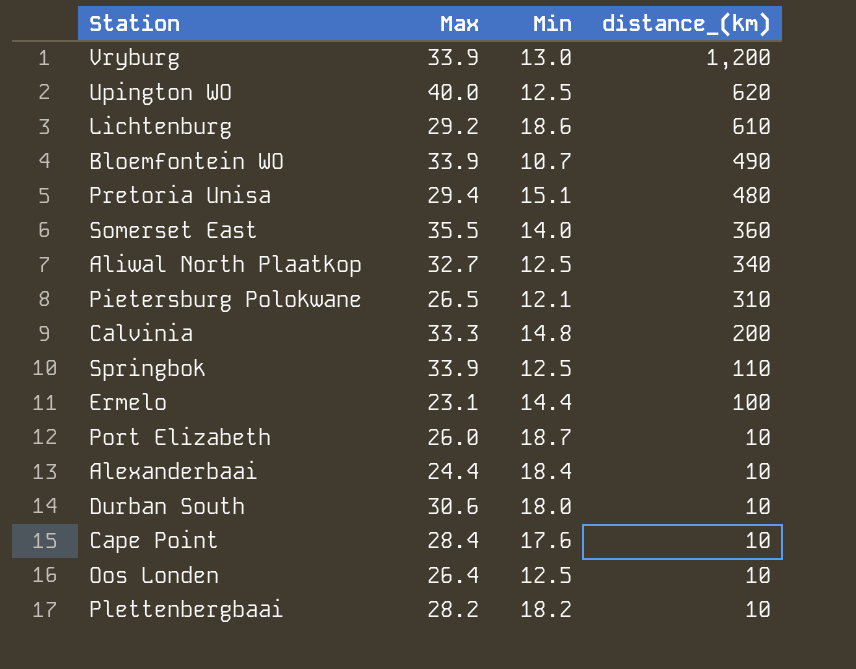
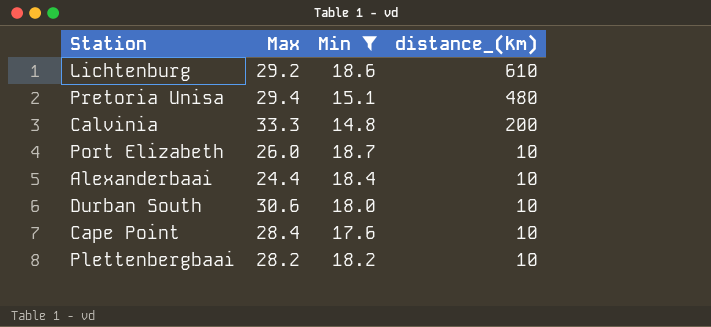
filter: none -> Min >= 14.8

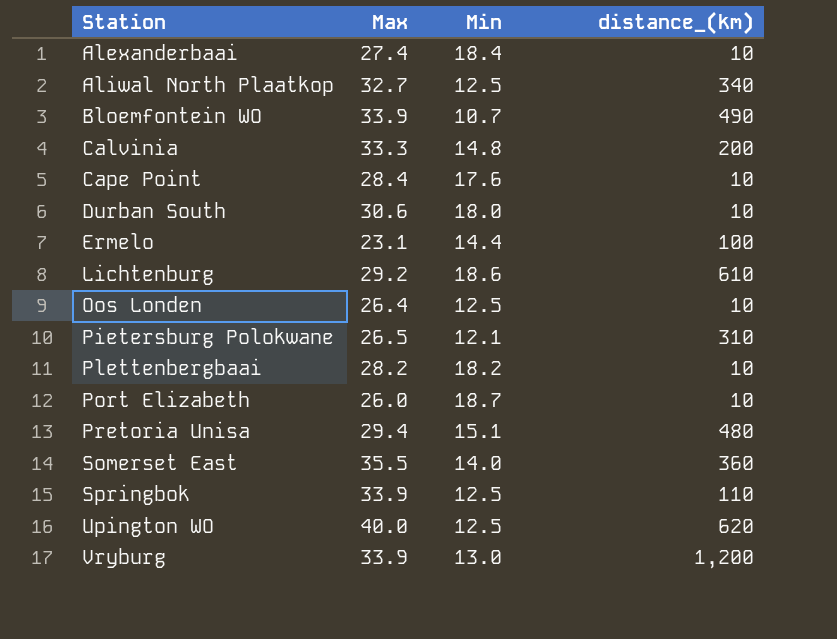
filter: Min >= 14.8 -> none
row order: distance_(km) descending -> Station ascending
Alexanderbaai | Max: 24.4 -> 27.4

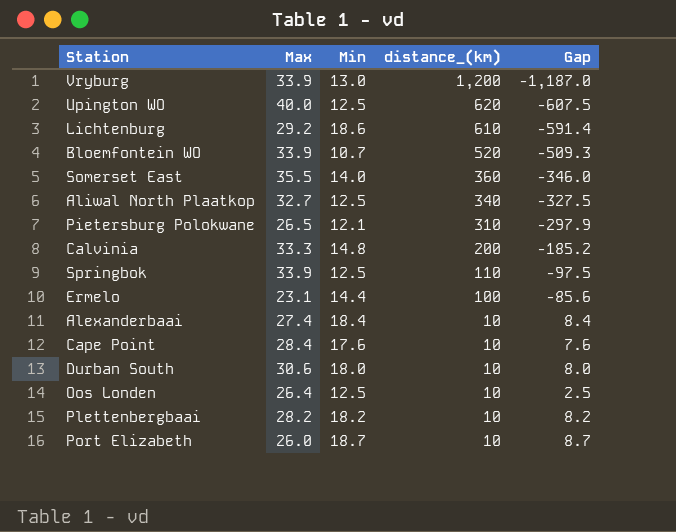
row order: Station ascending -> distance_(km) descending
column Gap | formula: none -> [Min] - [distance_(km)]
row Pretoria Unisa: 29.4 | 15.1 | 480 -> none
Bloemfontein WO | distance_(km): 490 -> 520

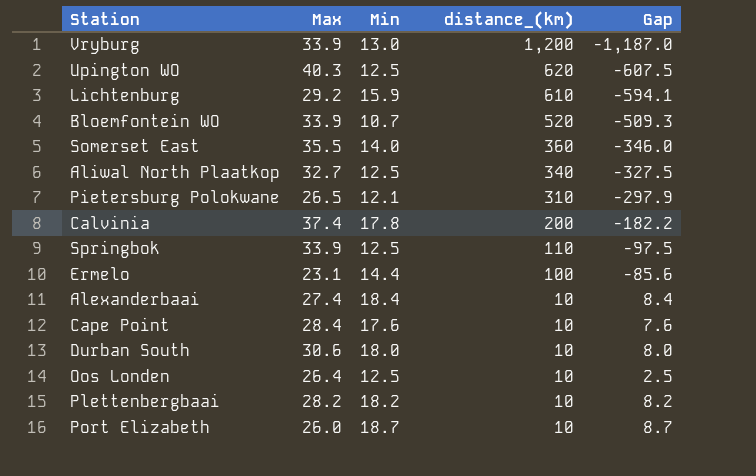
Upington WO | Max: 40.0 -> 40.3
Lichtenburg | Min: 18.6 -> 15.9
Lichtenburg | Gap: -591.4 -> -594.1
Calvinia | Max: 33.3 -> 37.4
Calvinia | Min: 14.8 -> 17.8
Calvinia | Gap: -185.2 -> -182.2

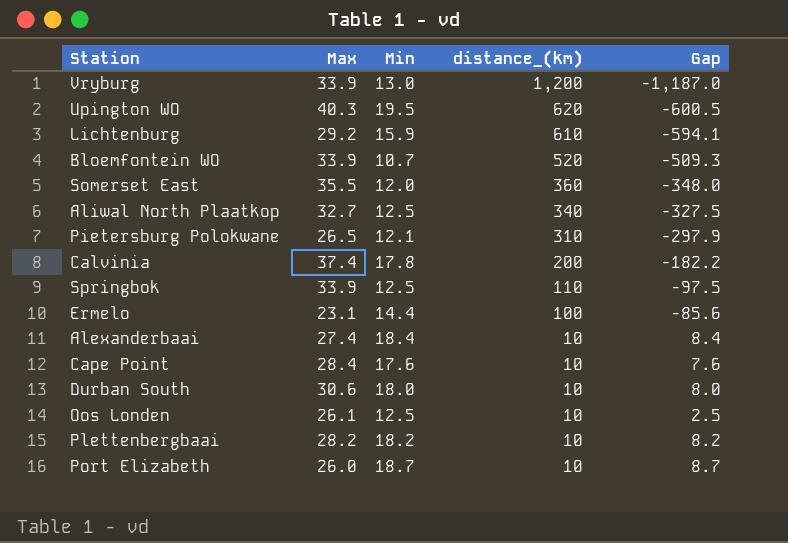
Upington WO | Min: 12.5 -> 19.5
Upington WO | Gap: -607.5 -> -600.5
Somerset East | Min: 14.0 -> 12.0
Somerset East | Gap: -346.0 -> -348.0
Oos Londen | Max: 26.4 -> 26.1

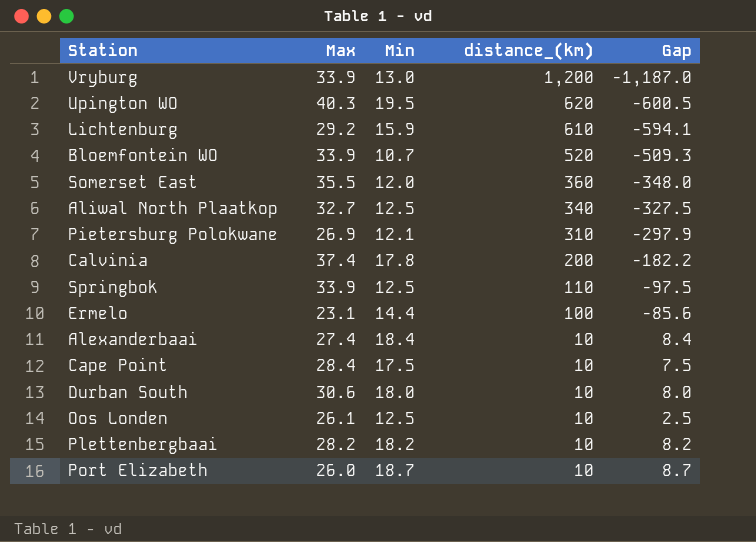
Pietersburg Polokwane | Max: 26.5 -> 26.9
Cape Point | Min: 17.6 -> 17.5
Cape Point | Gap: 7.6 -> 7.5

